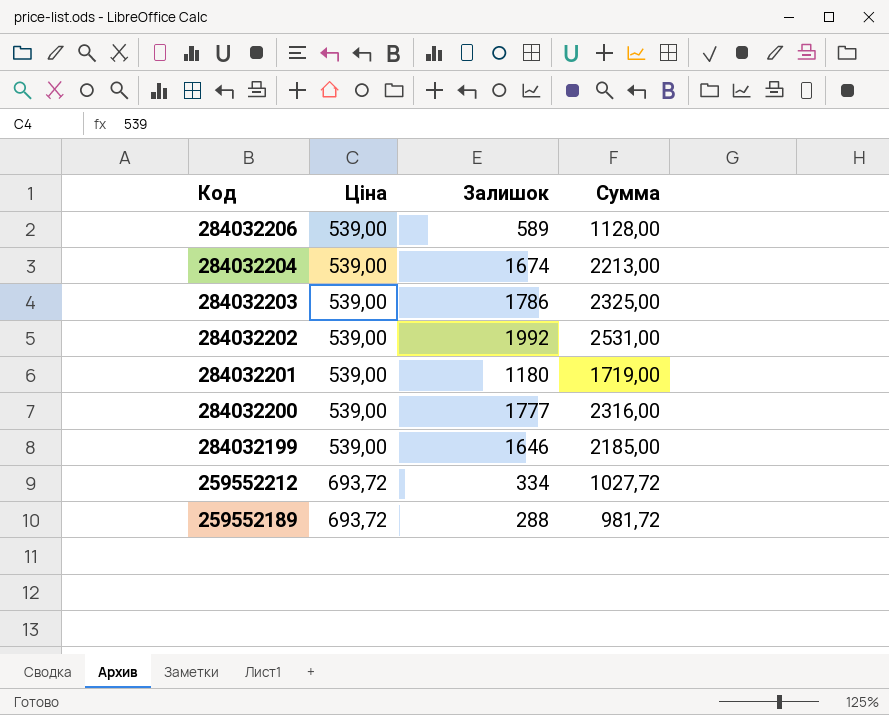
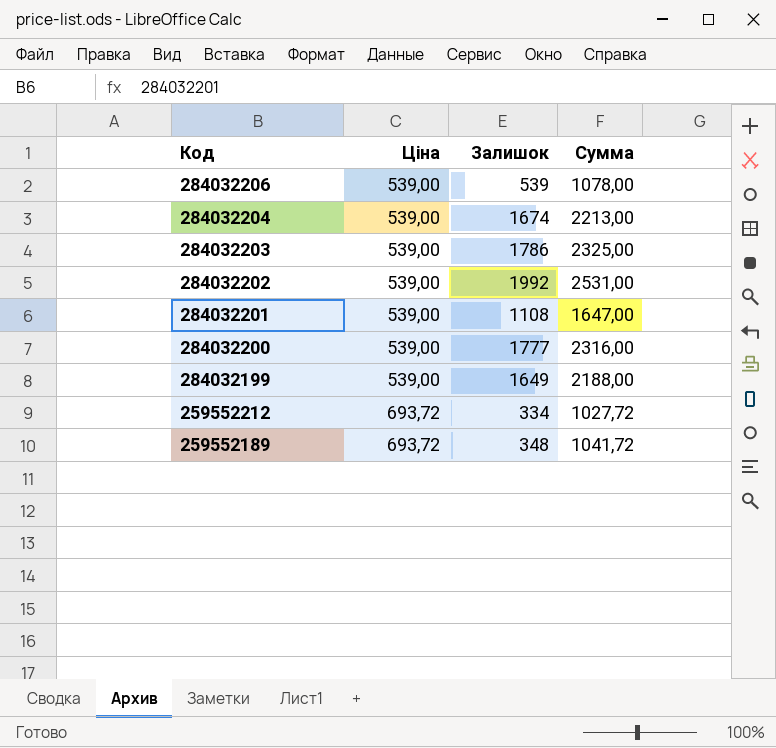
284032206 | Залишок: 589 -> 539
284032206 | Сумма: 1128,00 -> 1078,00
284032201 | Залишок: 1180 -> 1108
284032201 | Сумма: 1719,00 -> 1647,00
284032199 | Залишок: 1646 -> 1649
284032199 | Сумма: 2185,00 -> 2188,00
259552189 | Залишок: 288 -> 348
259552189 | Сумма: 981,72 -> 1041,72

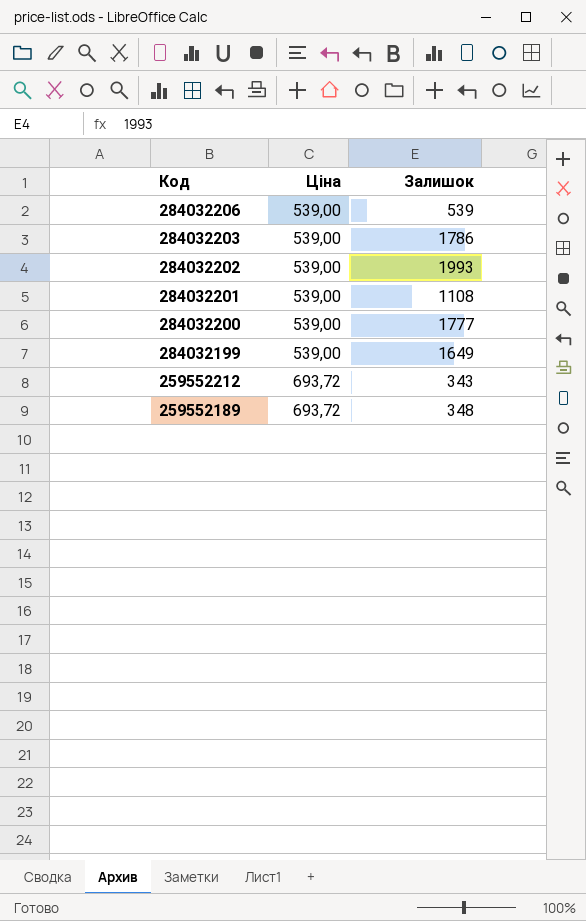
column Сумма | formula: [Ціна] + [Залишок] -> none
row 284032204: 539,00 | 1674 | 2213,00 -> none
284032202 | Залишок: 1992 -> 1993
259552212 | Залишок: 334 -> 343

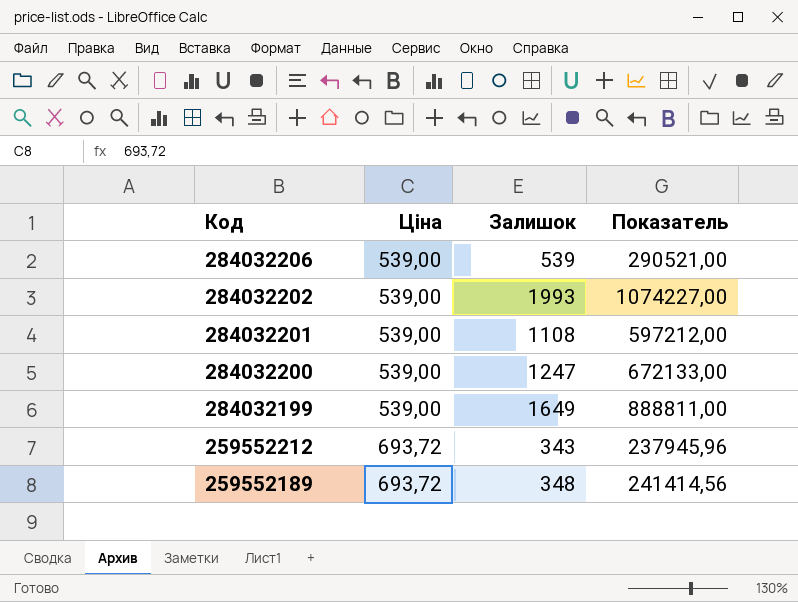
column Показатель | formula: none -> [Ціна] * [Залишок]
row 284032203: 539,00 | 1786 -> none
284032200 | Залишок: 1777 -> 1247

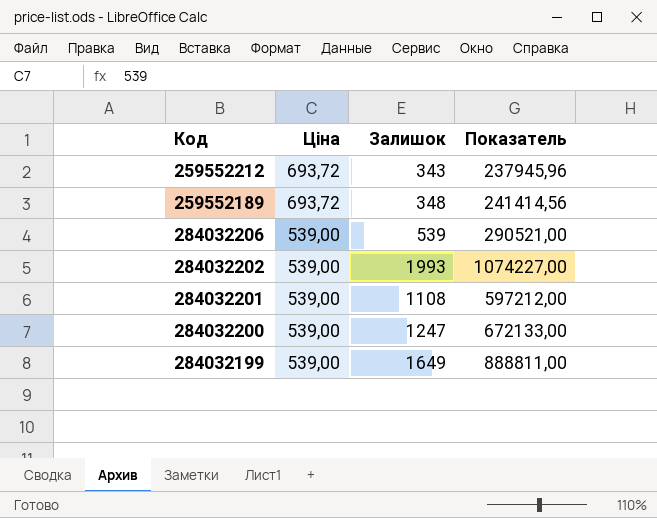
row order: Код descending -> Ціна descending

